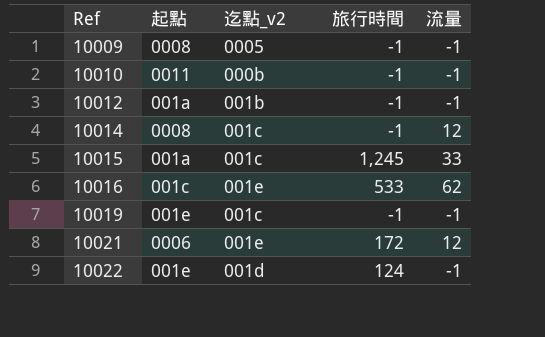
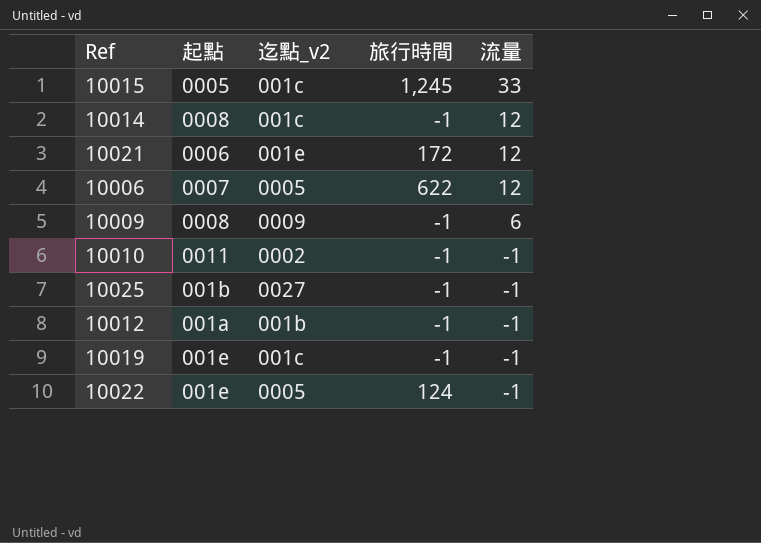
row order: Ref ascending -> 流量 descending
row 10016: 001c | 001e | 533 | 62 -> none
10015 | 起點: 001a -> 0005
row 10006: none -> 0007 | 0005 | 622 | 12
10009 | 迄點_v2: 0005 -> 0009
10009 | 流量: -1 -> 6
10010 | 迄點_v2: 000b -> 0002
row 10025: none -> 001b | 0027 | -1 | -1
10022 | 迄點_v2: 001d -> 0005

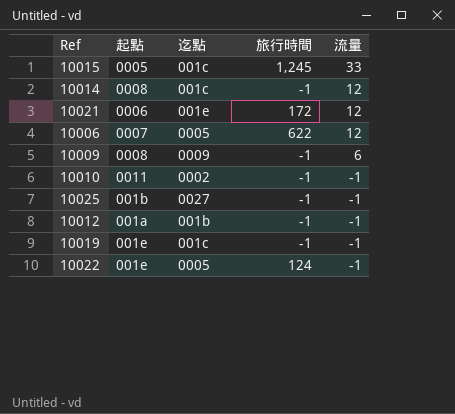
column name: 迄點_v2 -> 迄點

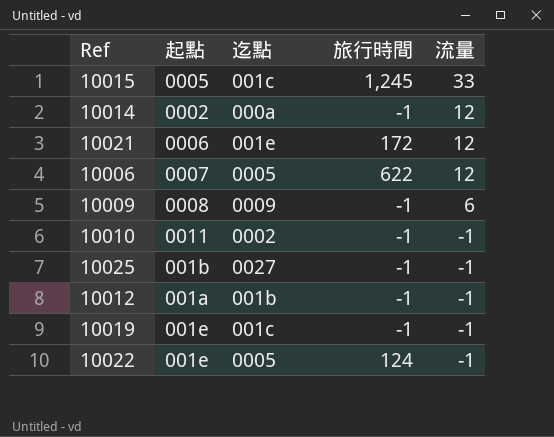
10014 | 起點: 0008 -> 0002
10014 | 迄點: 001c -> 000a

